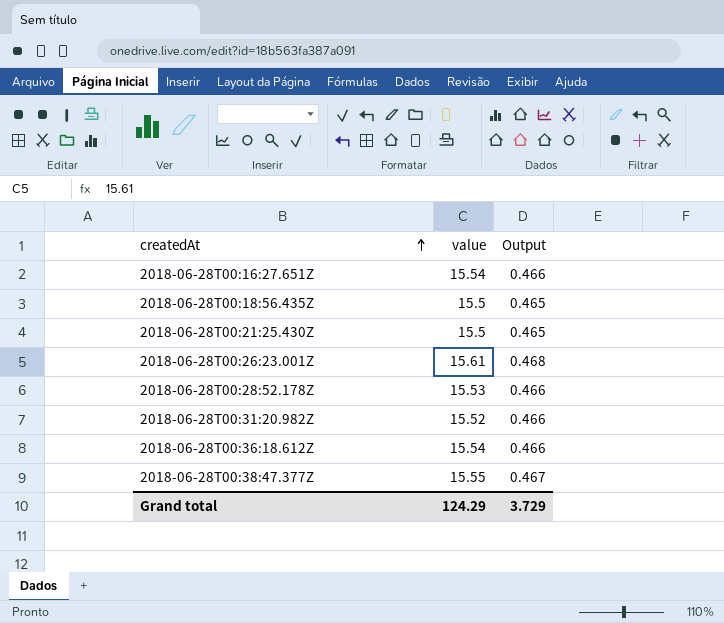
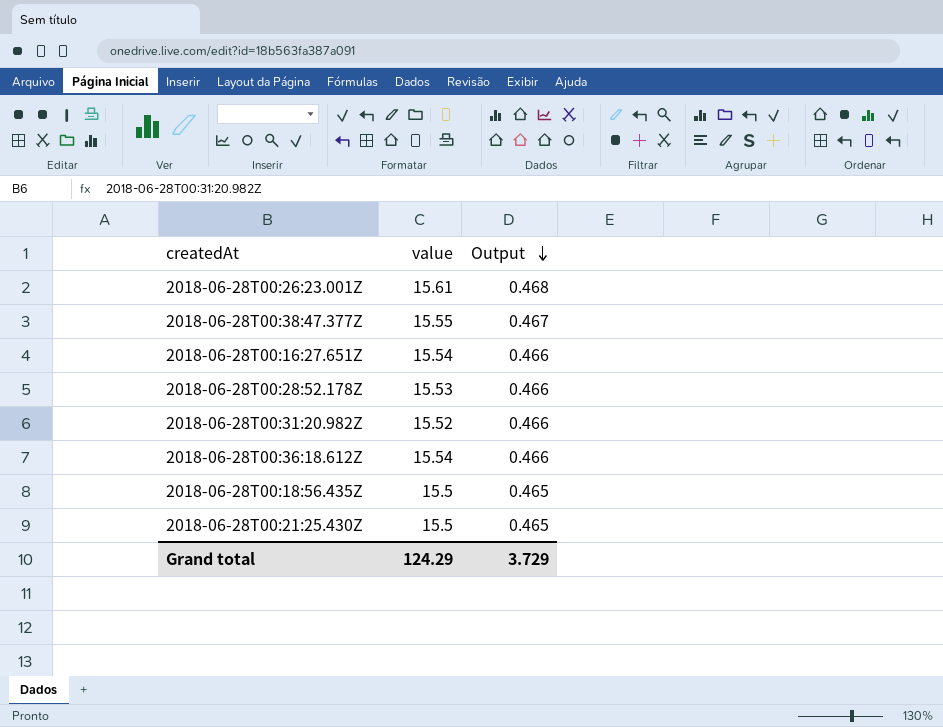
row order: createdAt ascending -> Output descending

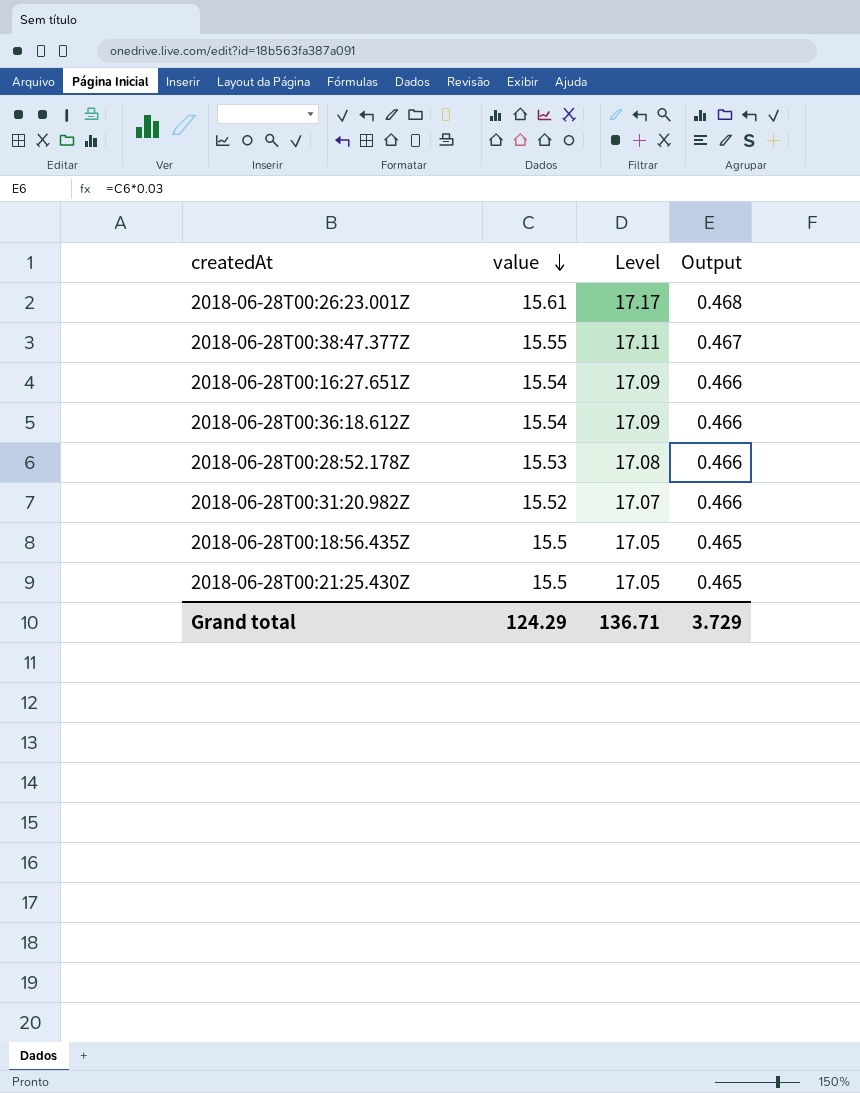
row order: Output descending -> value descending
column Level | formula: none -> [value] * 1.1

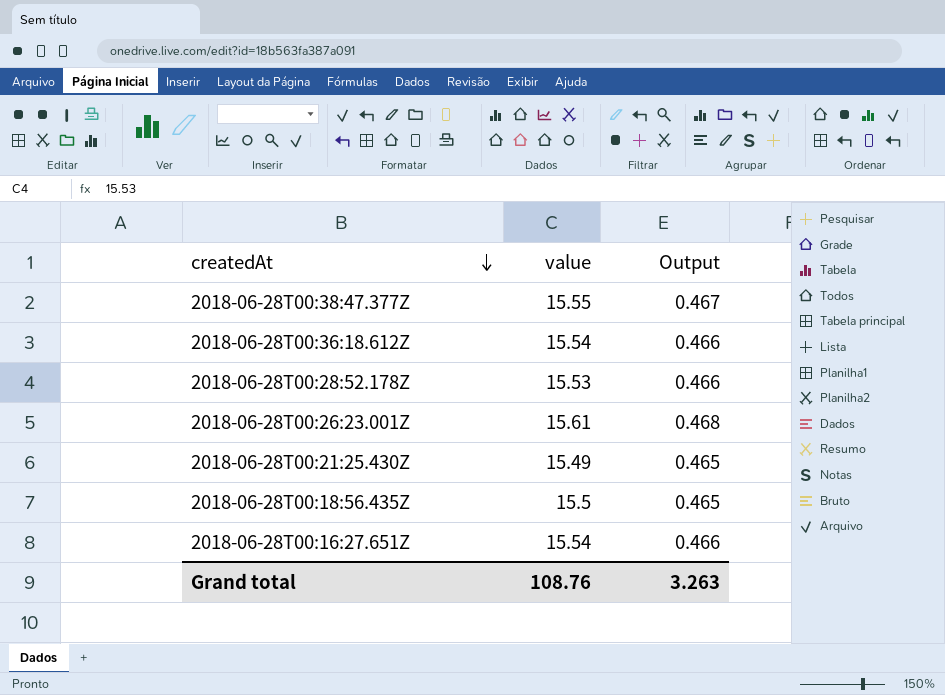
row order: value descending -> createdAt descending
column Level | formula: [value] * 1.1 -> none
row 2018-06-28T00:31:20.982Z: 15.52 | 17.07 | 0.466 -> none
2018-06-28T00:21:25.430Z | value: 15.5 -> 15.49
Grand total | value: 124.29 -> 108.76
Grand total | Output: 3.729 -> 3.263

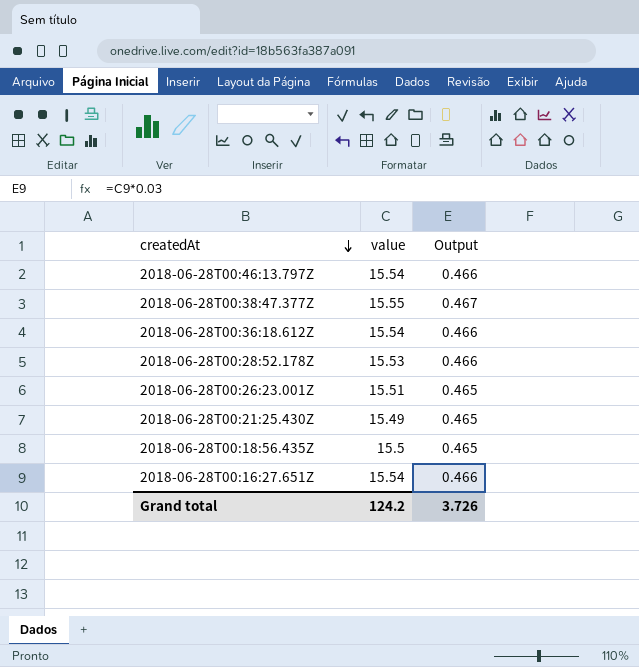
row 2018-06-28T00:46:13.797Z: none -> 15.54 | 0.466
2018-06-28T00:26:23.001Z | value: 15.61 -> 15.51
2018-06-28T00:26:23.001Z | Output: 0.468 -> 0.465
Grand total | value: 108.76 -> 124.2
Grand total | Output: 3.263 -> 3.726

